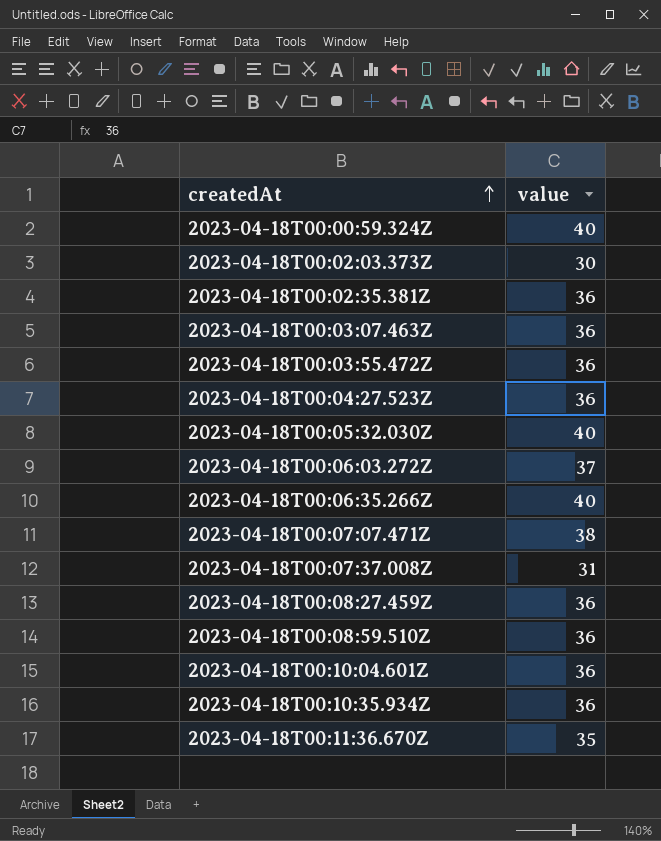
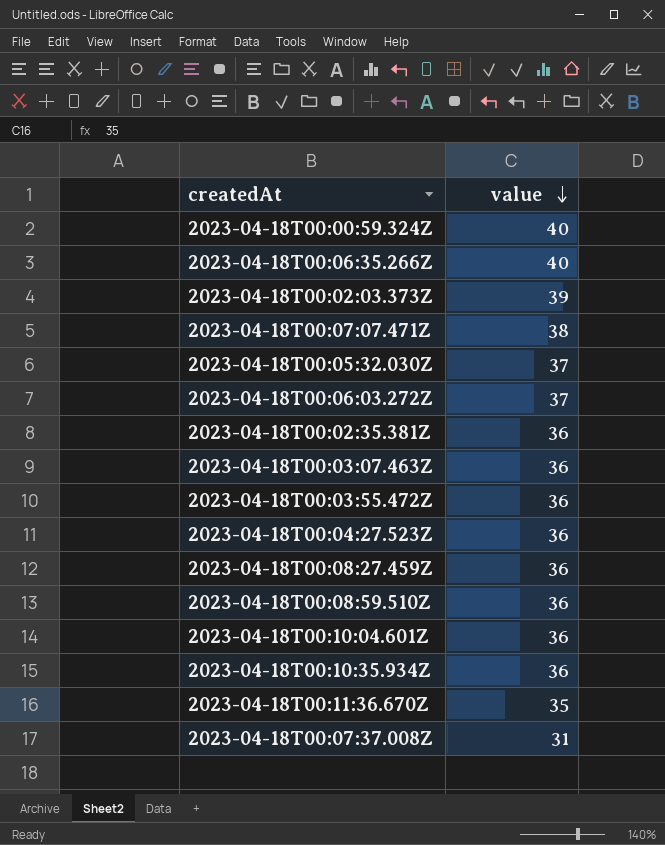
row order: createdAt ascending -> value descending
2023-04-18T00:02:03.373Z | value: 30 -> 39
2023-04-18T00:05:32.030Z | value: 40 -> 37

